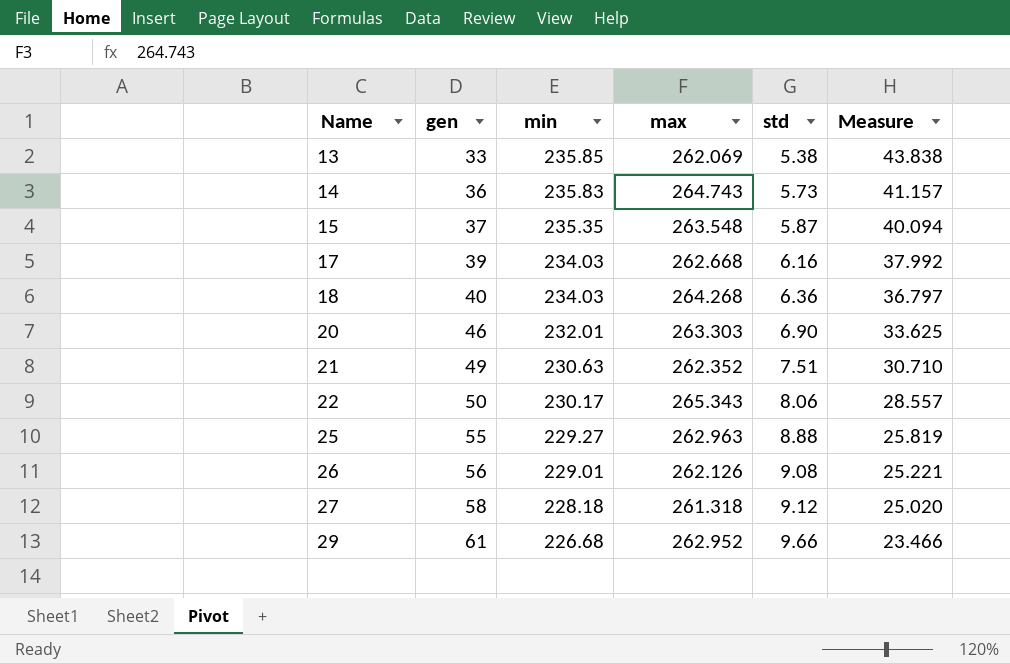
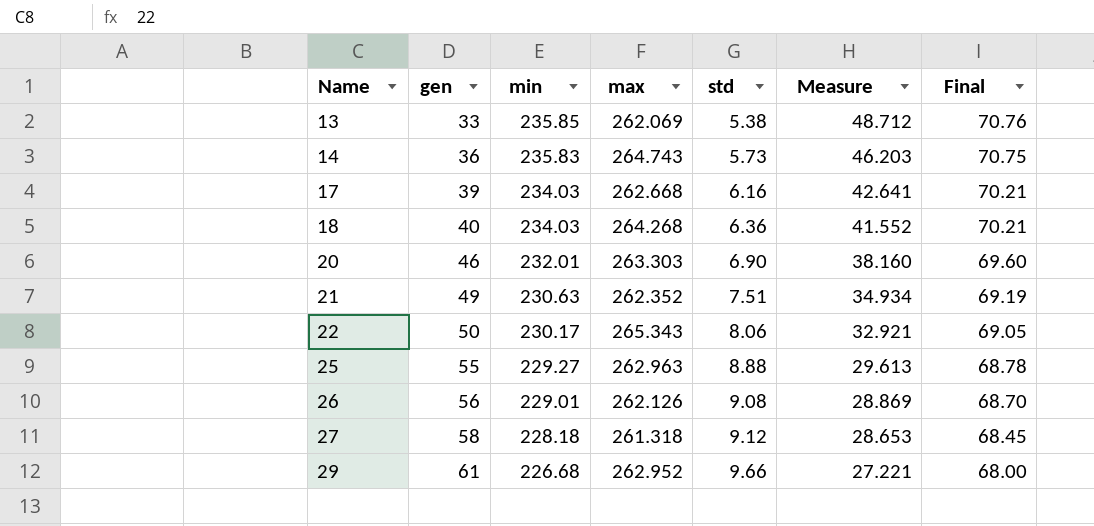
column Measure | formula: [min] / [std] -> [max] / [std]
column Final | formula: none -> [min] * 0.3
row 15: 37 | 235.35 | 263.548 | 5.87 | 40.094 -> none

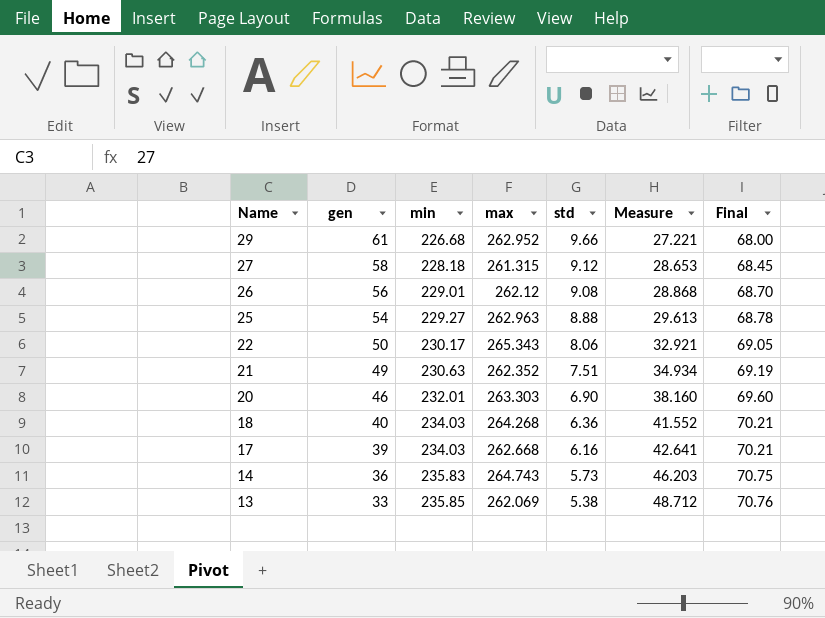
row order: Name ascending -> Name descending
27 | max: 261.318 -> 261.315
26 | max: 262.126 -> 262.12
26 | Measure: 28.869 -> 28.868
25 | gen: 55 -> 54

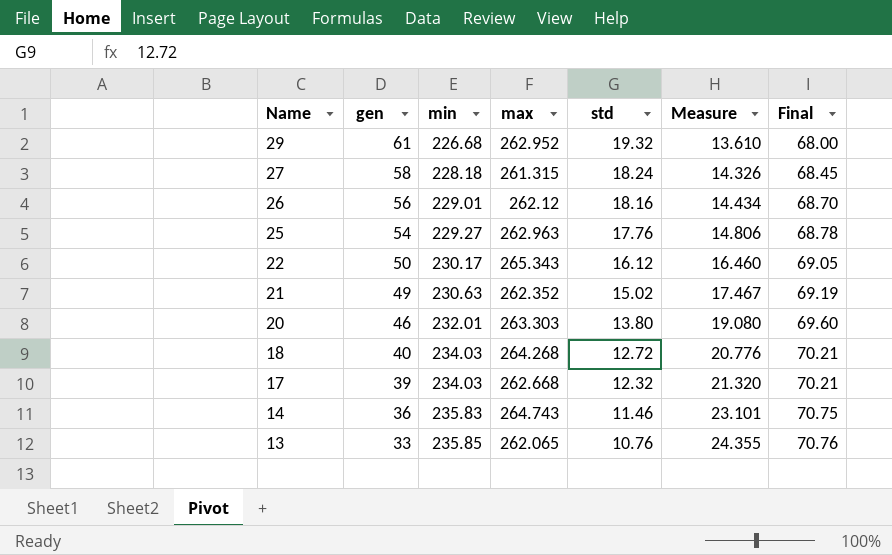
29 | std: 9.66 -> 19.32
29 | Measure: 27.221 -> 13.610
27 | std: 9.12 -> 18.24
27 | Measure: 28.653 -> 14.326
26 | std: 9.08 -> 18.16
26 | Measure: 28.868 -> 14.434
25 | std: 8.88 -> 17.76
25 | Measure: 29.613 -> 14.806
22 | std: 8.06 -> 16.12
22 | Measure: 32.921 -> 16.460
21 | std: 7.51 -> 15.02
21 | Measure: 34.934 -> 17.467
20 | std: 6.90 -> 13.80
20 | Measure: 38.160 -> 19.080
18 | std: 6.36 -> 12.72
18 | Measure: 41.552 -> 20.776
17 | std: 6.16 -> 12.32
17 | Measure: 42.641 -> 21.320
14 | std: 5.73 -> 11.46
14 | Measure: 46.203 -> 23.101
13 | max: 262.069 -> 262.065
13 | std: 5.38 -> 10.76
13 | Measure: 48.712 -> 24.355

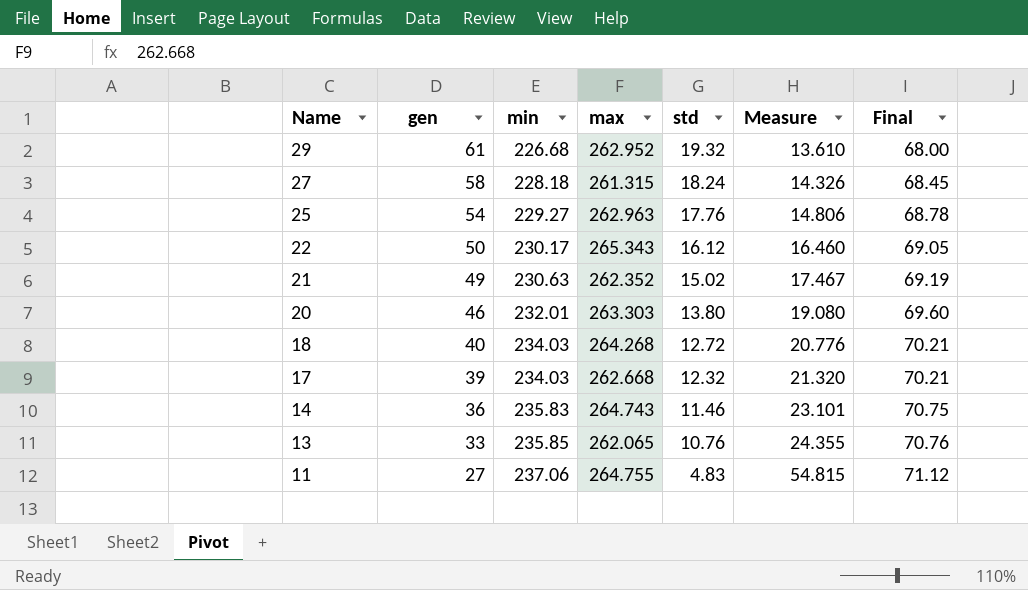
row 26: 56 | 229.01 | 262.12 | 18.16 | 14.434 | 68.70 -> none
row 11: none -> 27 | 237.06 | 264.755 | 4.83 | 54.815 | 71.12

